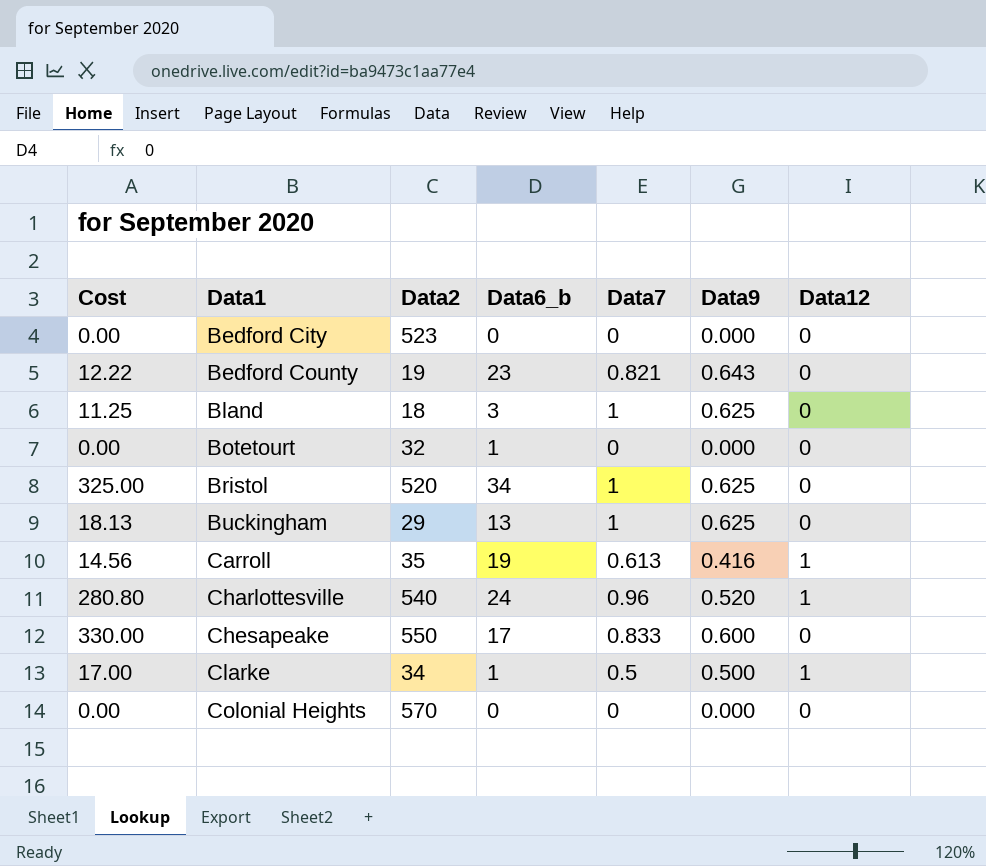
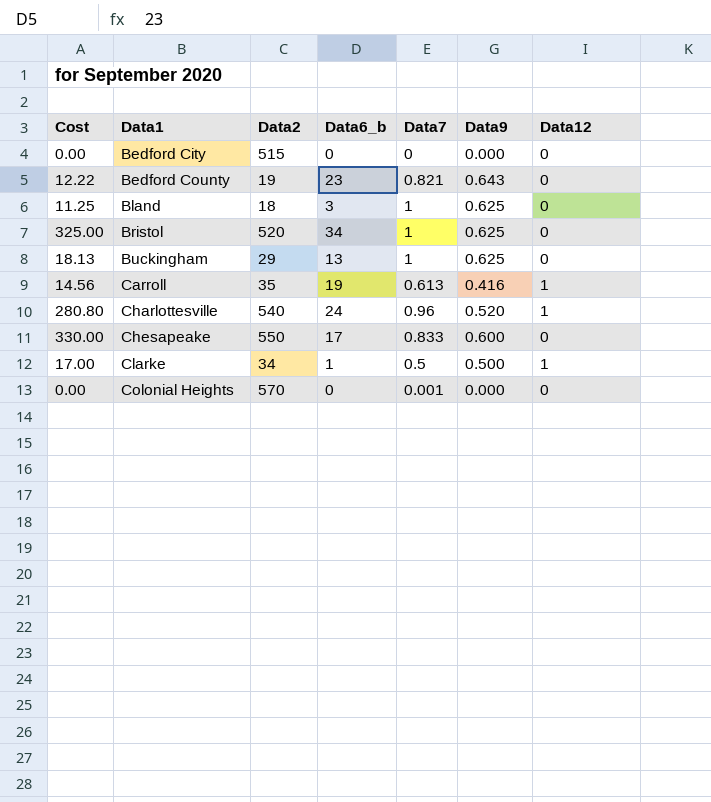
row Botetourt: 0.00 | 32 | 1 | 0 | 0.000 | 0 -> none
Bedford City | Data2: 523 -> 515
Colonial Heights | Data7: 0 -> 0.001

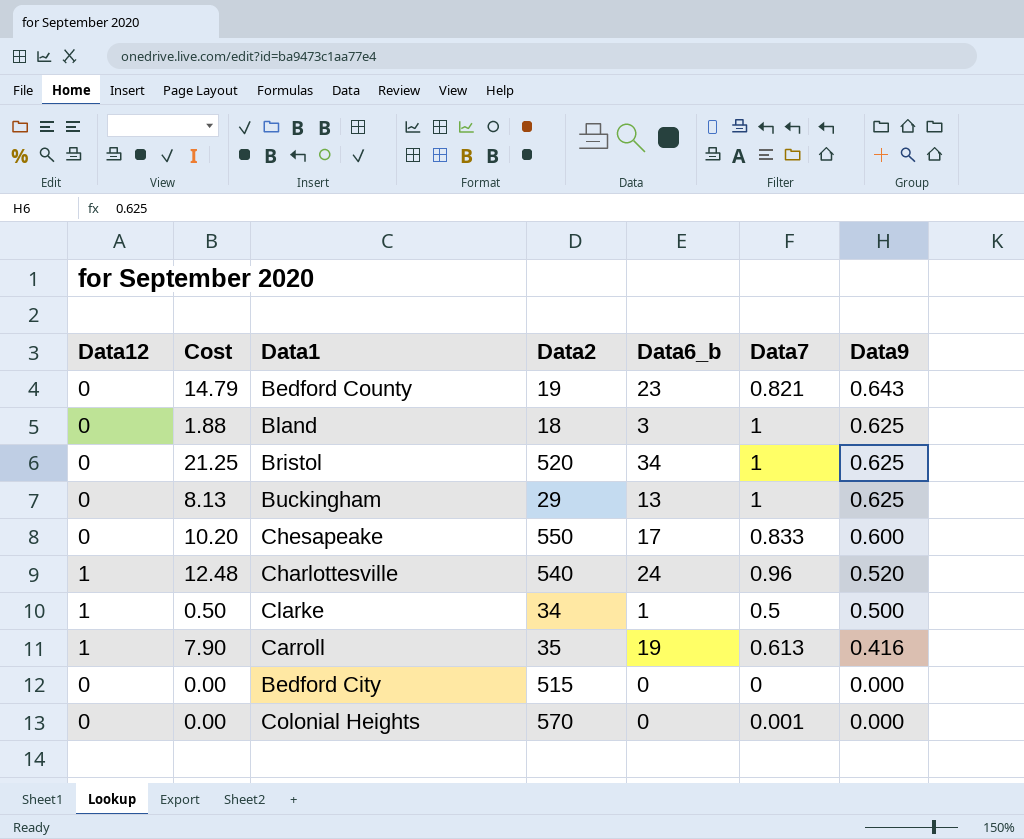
row order: Data1 ascending -> Data9 descending
column Data12 | position: 7 -> 1
column Cost | formula: [Data2] * [Data9] -> [Data6_b] * [Data9]

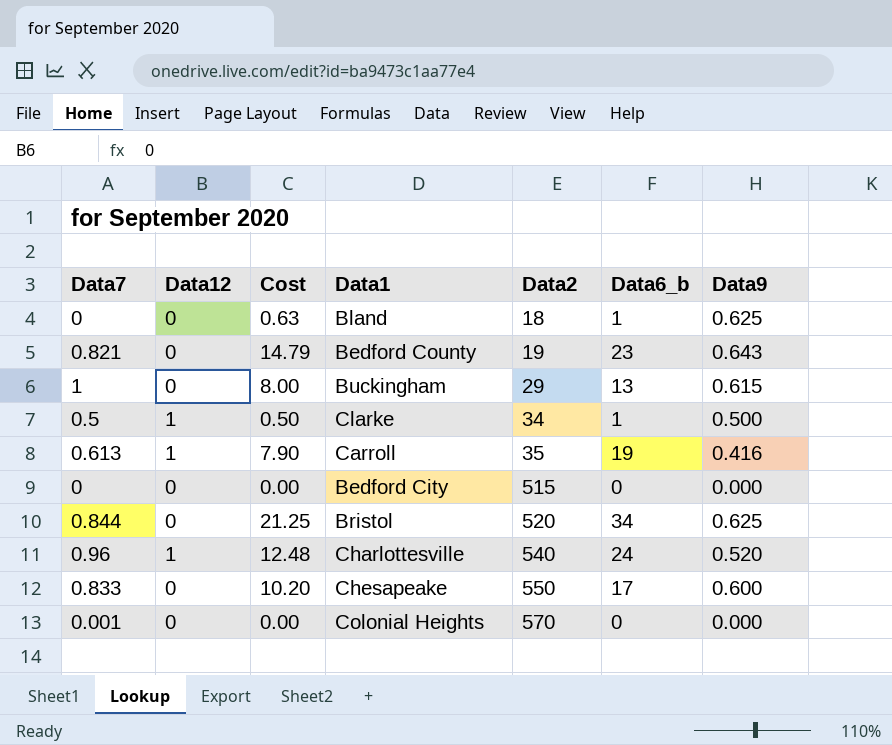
row order: Data9 descending -> Data2 ascending
column Data7 | position: 6 -> 1
Bland | Data7: 1 -> 0
Bland | Cost: 1.88 -> 0.63
Bland | Data6_b: 3 -> 1
Buckingham | Cost: 8.13 -> 8.00
Buckingham | Data9: 0.625 -> 0.615
Bristol | Data7: 1 -> 0.844

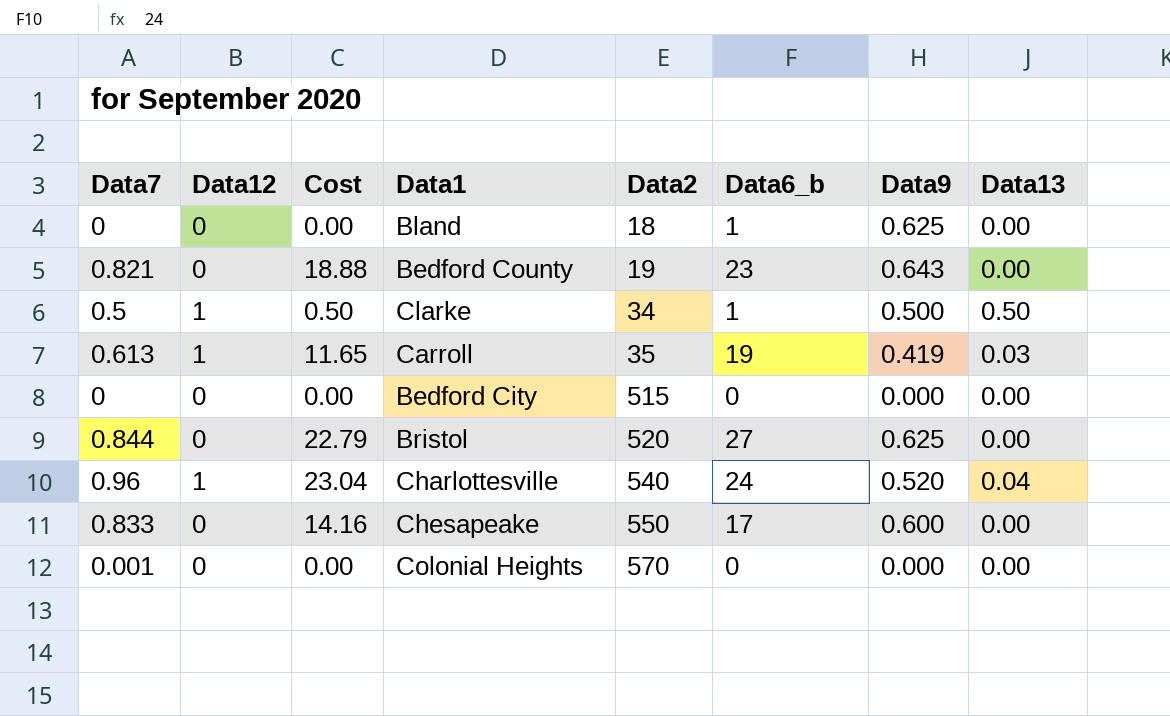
column Cost | formula: [Data6_b] * [Data9] -> [Data7] * [Data6_b]
column Data13 | position: none -> 8
row Buckingham: 1 | 0 | 8.00 | 29 | 13 | 0.615 -> none
Carroll | Data9: 0.416 -> 0.419
Bristol | Data6_b: 34 -> 27

